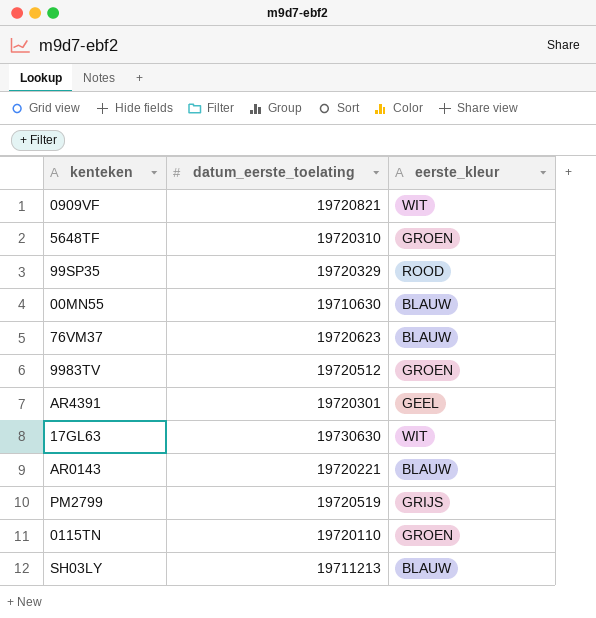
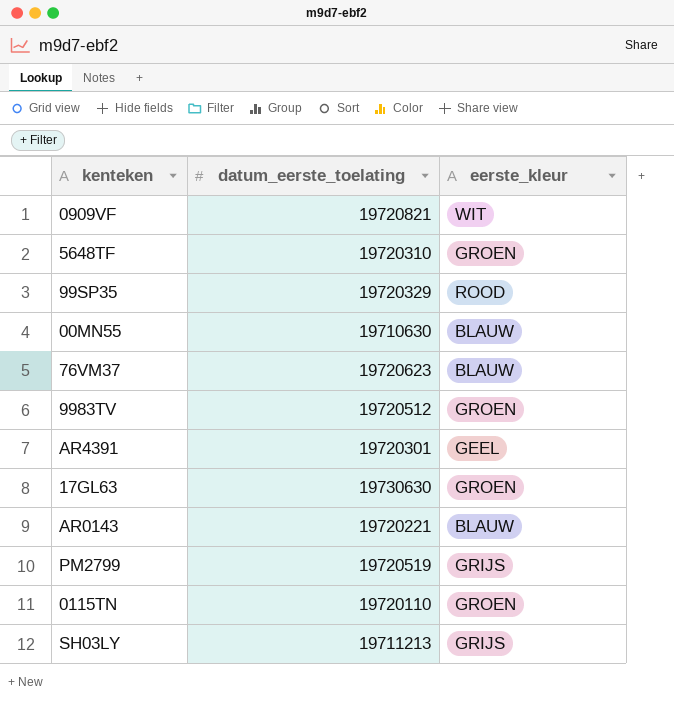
17GL63 | eerste_kleur: WIT -> GROEN
SH03LY | eerste_kleur: BLAUW -> GRIJS

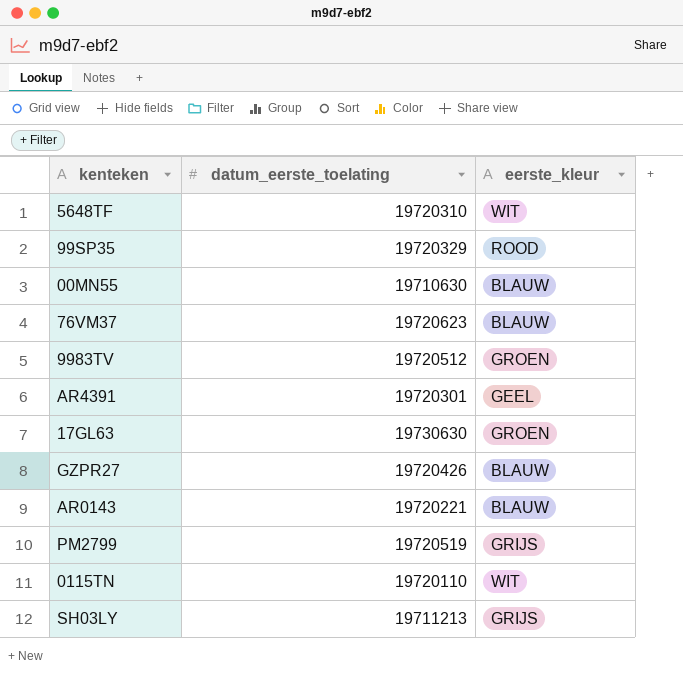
row 0909VF: 19720821 | WIT -> none
5648TF | eerste_kleur: GROEN -> WIT
row GZPR27: none -> 19720426 | BLAUW
0115TN | eerste_kleur: GROEN -> WIT

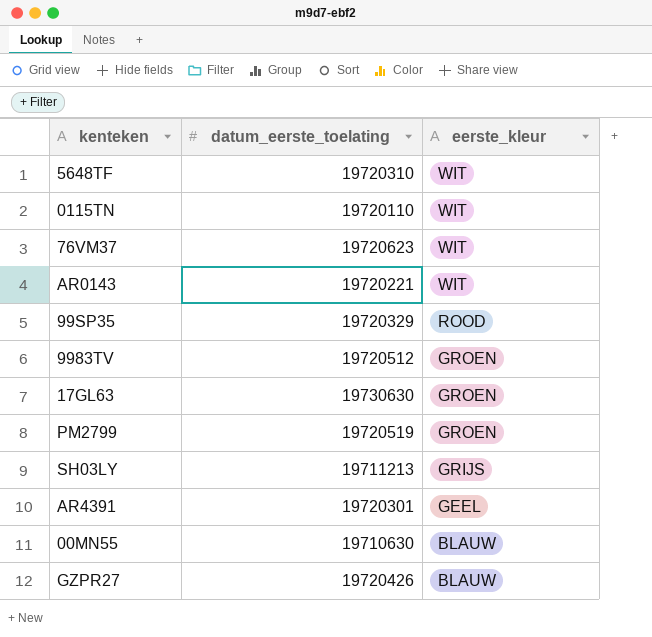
row order: none -> eerste_kleur descending
76VM37 | eerste_kleur: BLAUW -> WIT
AR0143 | eerste_kleur: BLAUW -> WIT
PM2799 | eerste_kleur: GRIJS -> GROEN

